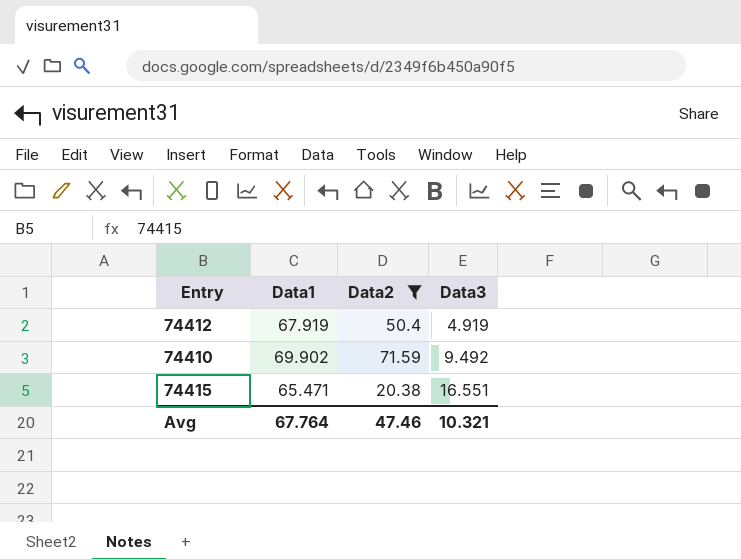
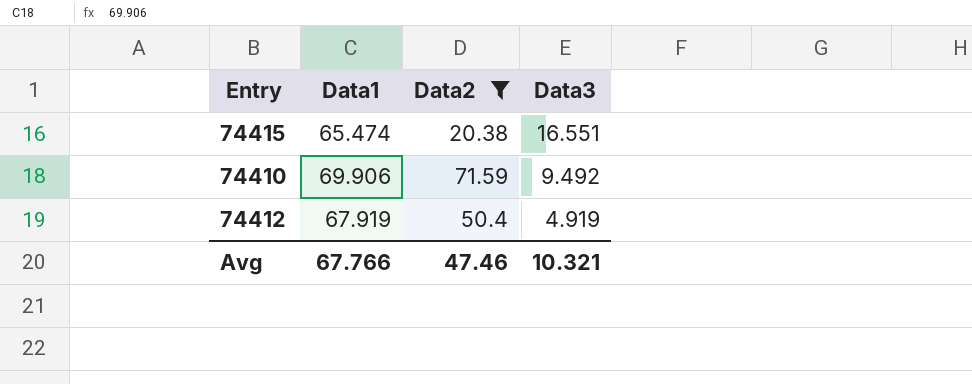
row order: Data3 ascending -> Data3 descending
74415 | Data1: 65.471 -> 65.474
74410 | Data1: 69.902 -> 69.906
Avg | Data1: 67.764 -> 67.766

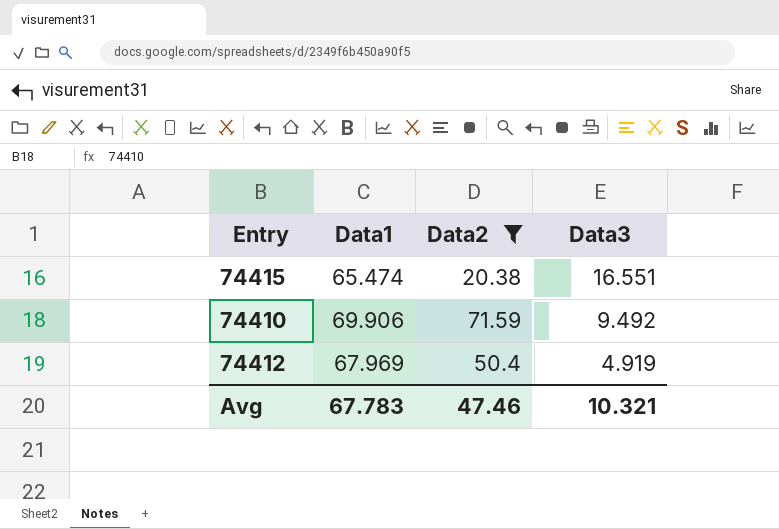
74412 | Data1: 67.919 -> 67.969
Avg | Data1: 67.766 -> 67.783

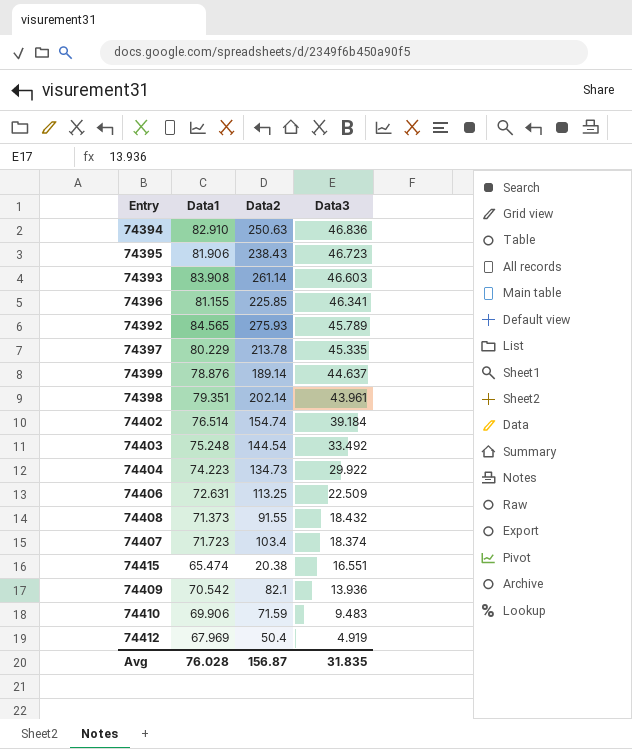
filter: Data2 <= 71.59 -> none
74410 | Data3: 9.492 -> 9.483
Avg | Data1: 67.783 -> 76.028
Avg | Data2: 47.46 -> 156.87
Avg | Data3: 10.321 -> 31.835

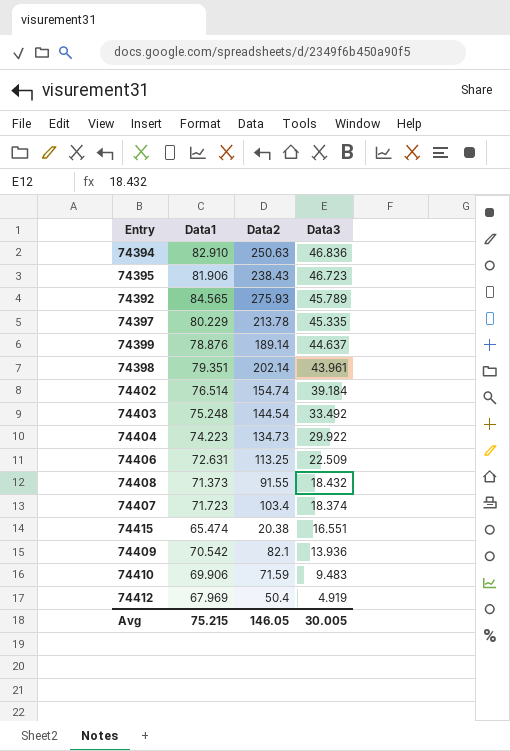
row 74393: 83.908 | 261.14 | 46.603 -> none
row 74396: 81.155 | 225.85 | 46.341 -> none
Avg | Data1: 76.028 -> 75.215
Avg | Data2: 156.87 -> 146.05
Avg | Data3: 31.835 -> 30.005

